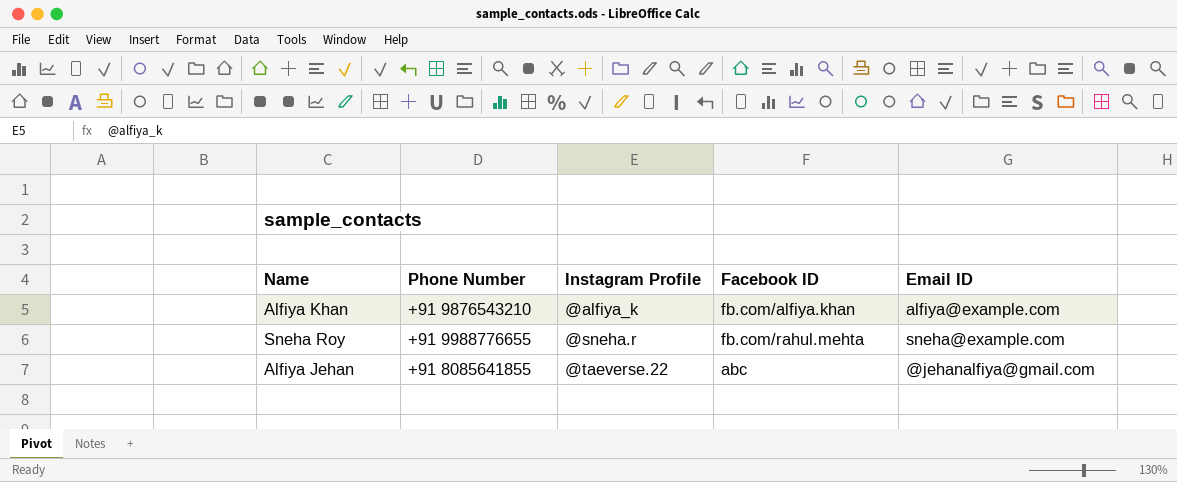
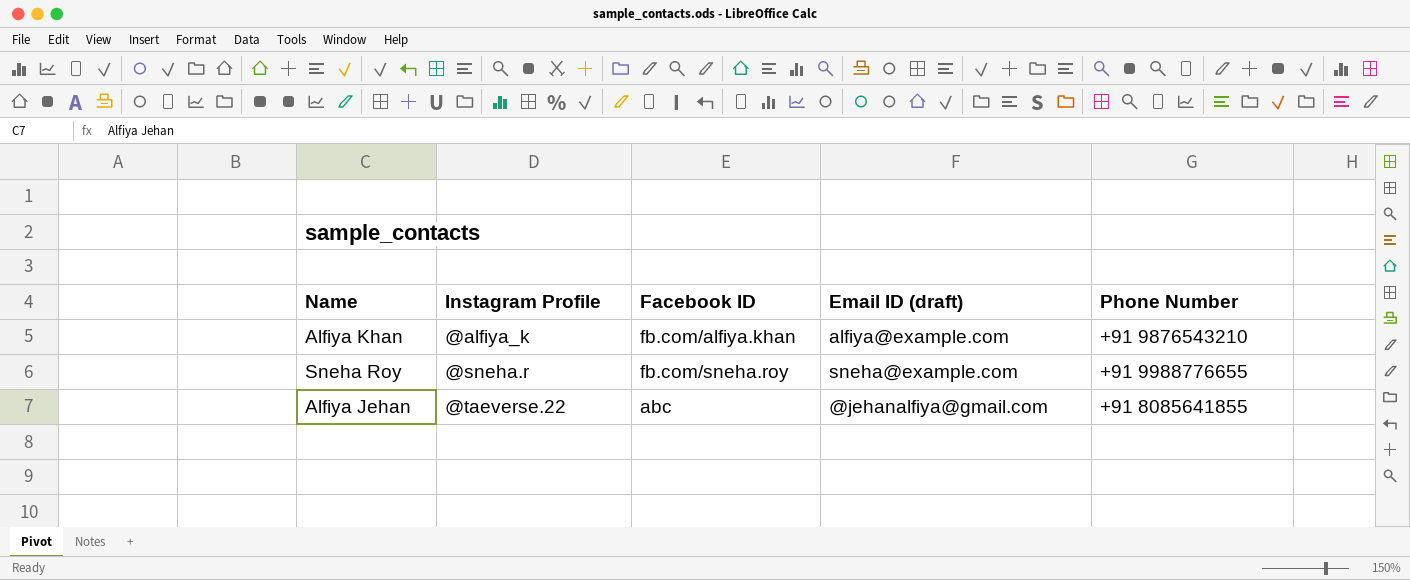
column name: Email ID -> Email ID (draft)
column Phone Number | position: 2 -> 5
Sneha Roy | Facebook ID: fb.com/rahul.mehta -> fb.com/sneha.roy

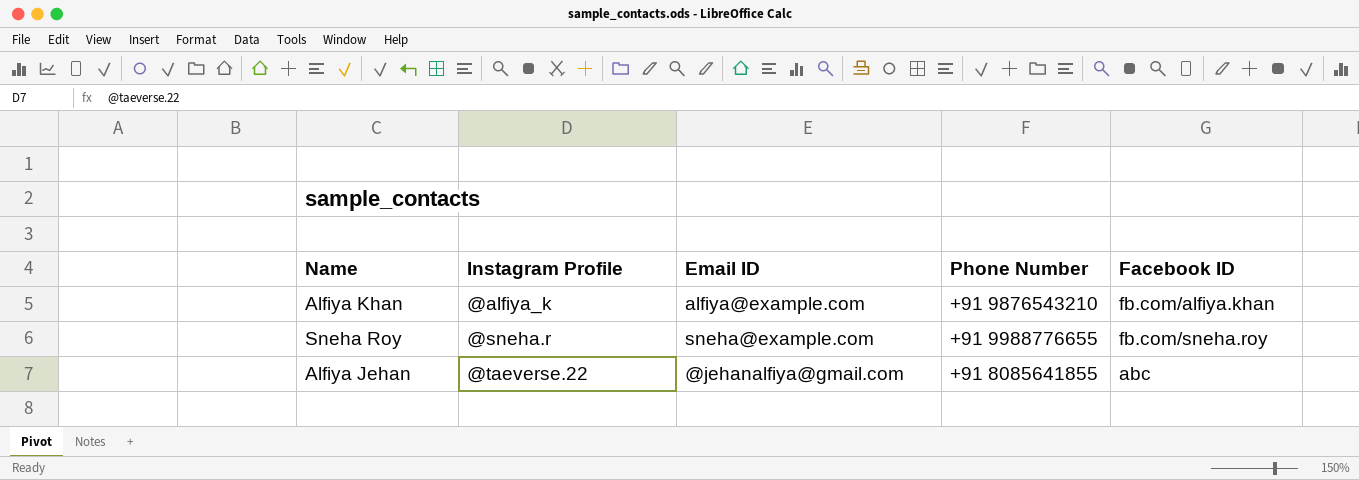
column name: Email ID (draft) -> Email ID
column Facebook ID | position: 3 -> 5

